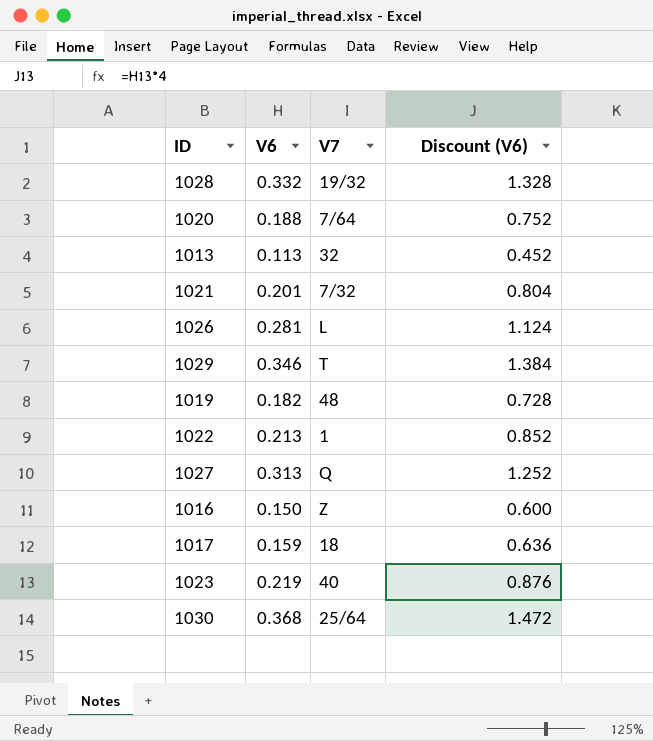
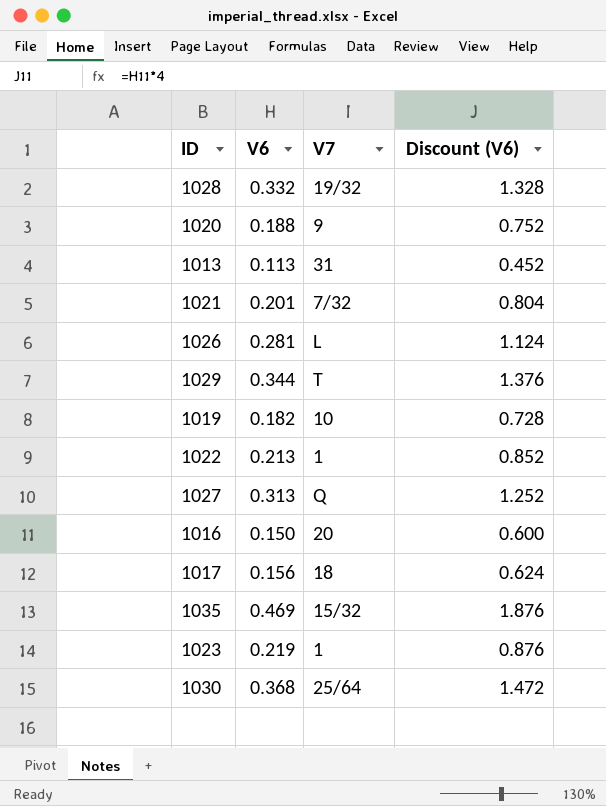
1020 | V7: 7/64 -> 9
1013 | V7: 32 -> 31
1029 | V6: 0.346 -> 0.344
1029 | Discount (V6): 1.384 -> 1.376
1019 | V7: 48 -> 10
1016 | V7: Z -> 20
1017 | V6: 0.159 -> 0.156
1017 | Discount (V6): 0.636 -> 0.624
row 1035: none -> 0.469 | 15/32 | 1.876
1023 | V7: 40 -> 1

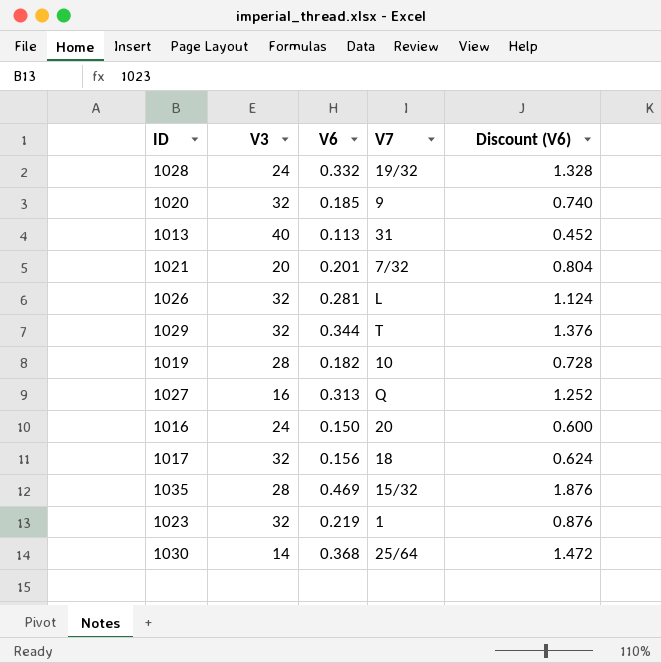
column V3 | position: none -> 2
row 1022: 0.213 | 1 | 0.852 -> none
1020 | V6: 0.188 -> 0.185
1020 | Discount (V6): 0.752 -> 0.740

